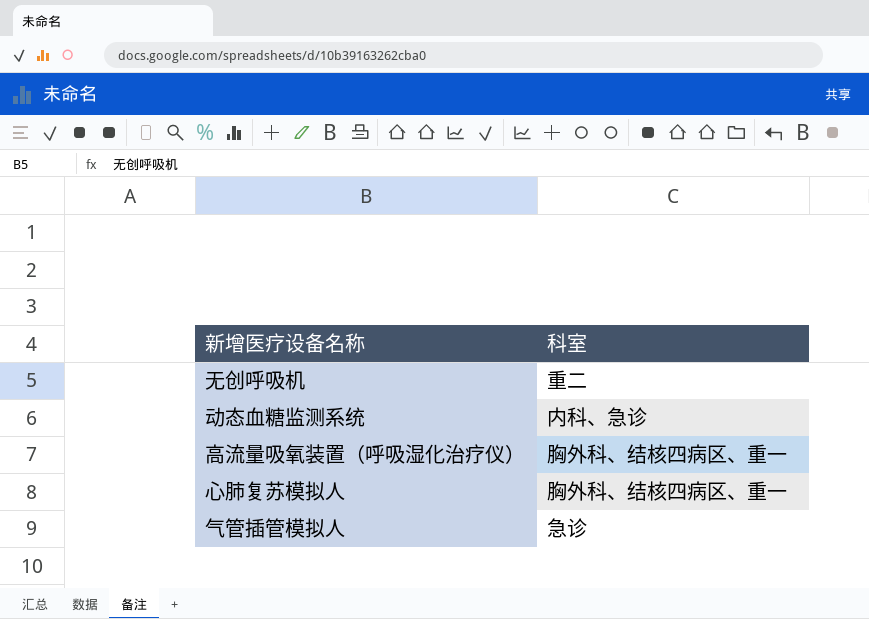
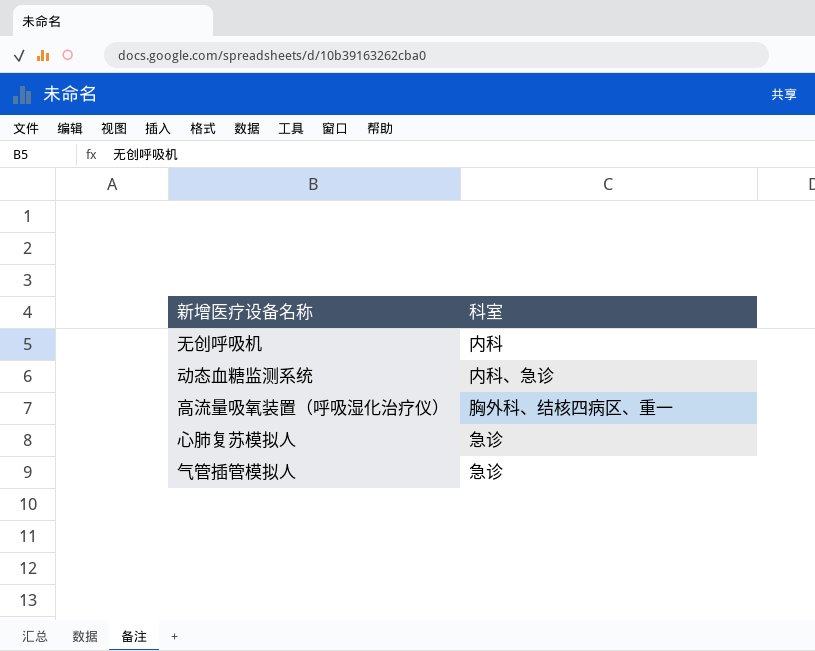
无创呼吸机 | 科室: 重二 -> 内科
心肺复苏模拟人 | 科室: 胸外科、结核四病区、重一 -> 急诊

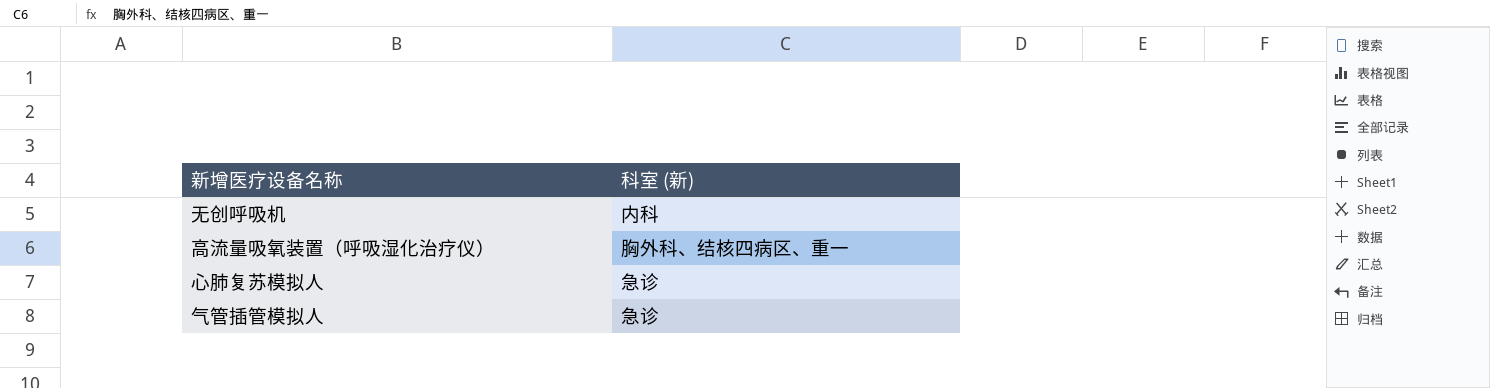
column name: 科室 -> 科室 (新)
row 动态血糖监测系统: 内科、急诊 -> none

